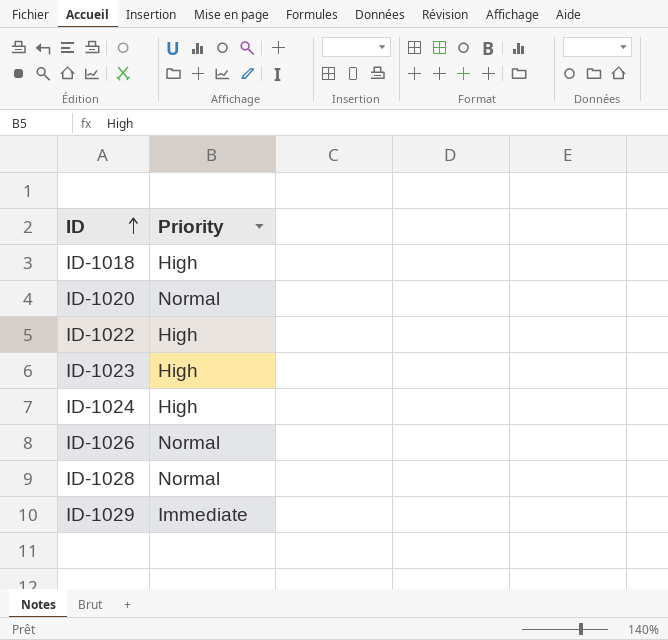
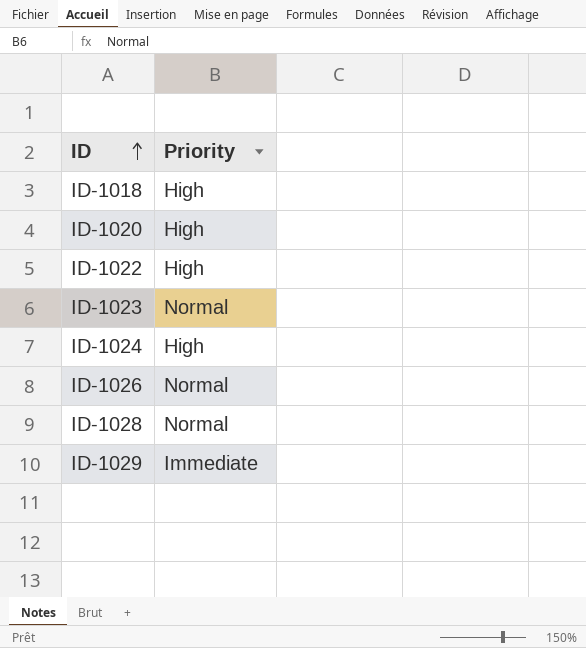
ID-1020 | Priority: Normal -> High
ID-1023 | Priority: High -> Normal

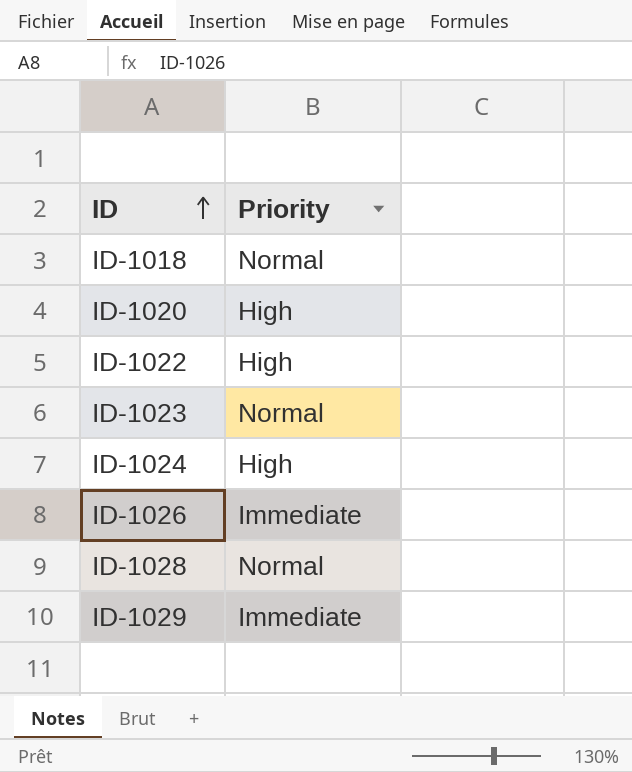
ID-1018 | Priority: High -> Normal
ID-1026 | Priority: Normal -> Immediate

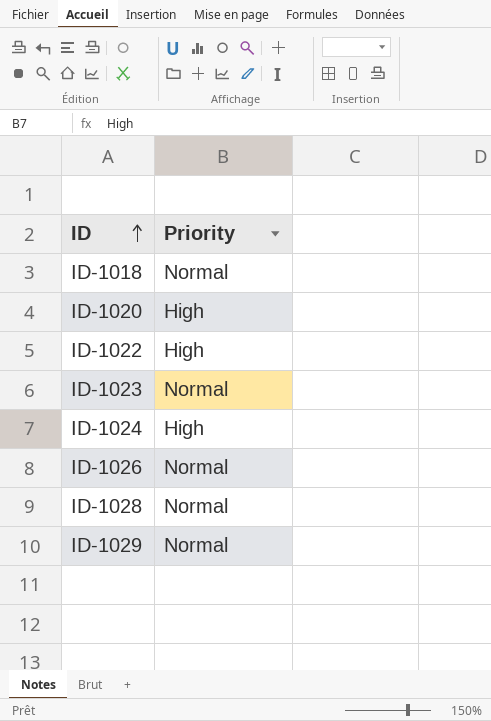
ID-1026 | Priority: Immediate -> Normal
ID-1029 | Priority: Immediate -> Normal

